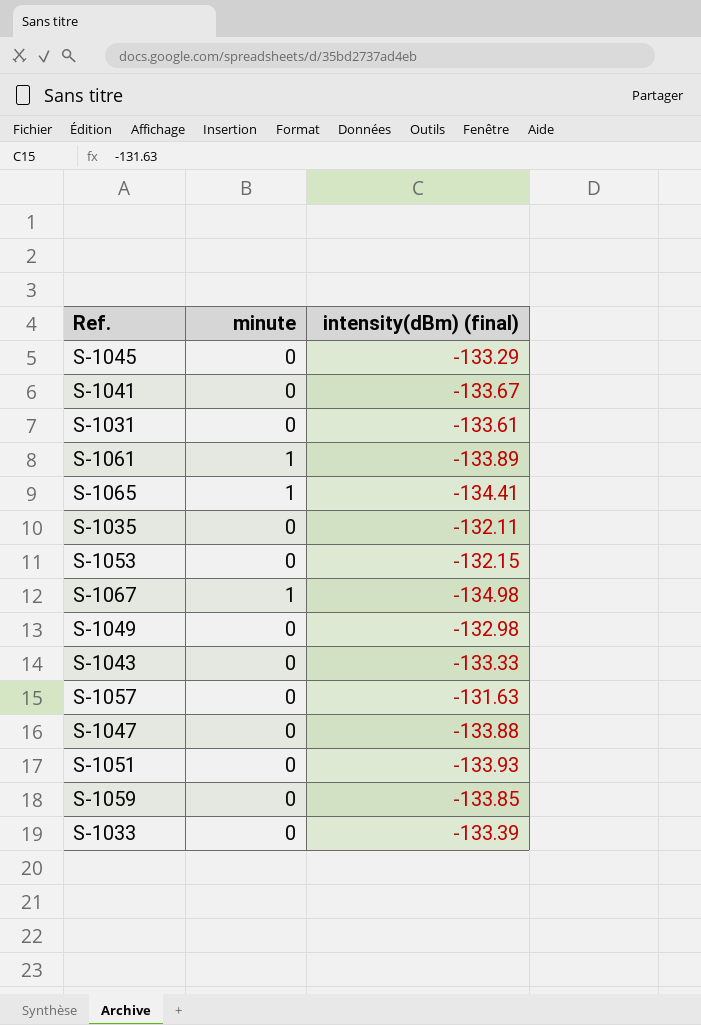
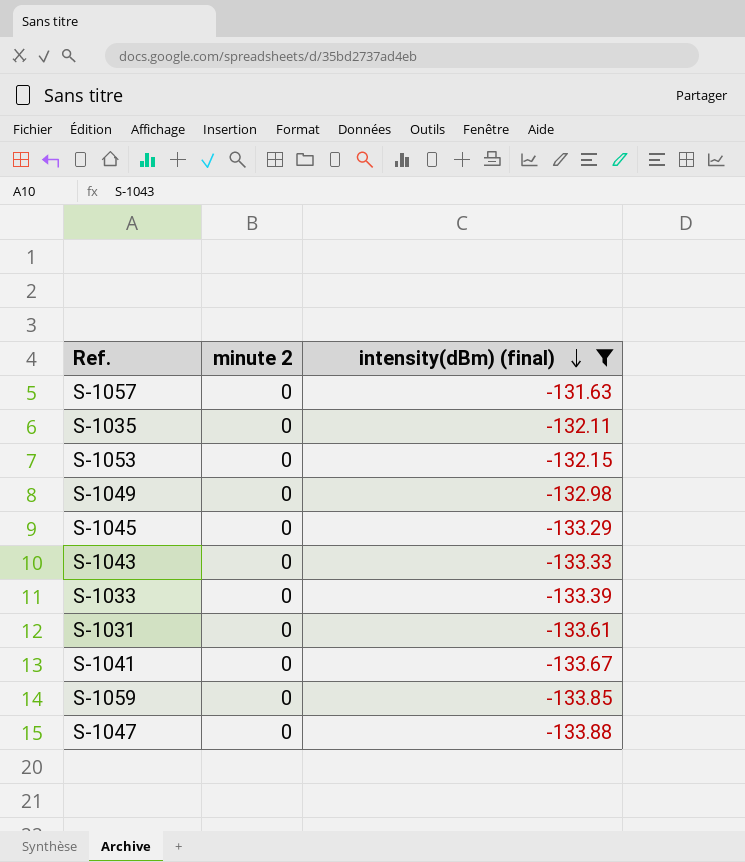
filter: none -> intensity(dBm) (final) >= -133.88
row order: none -> intensity(dBm) (final) descending
column name: minute -> minute 2

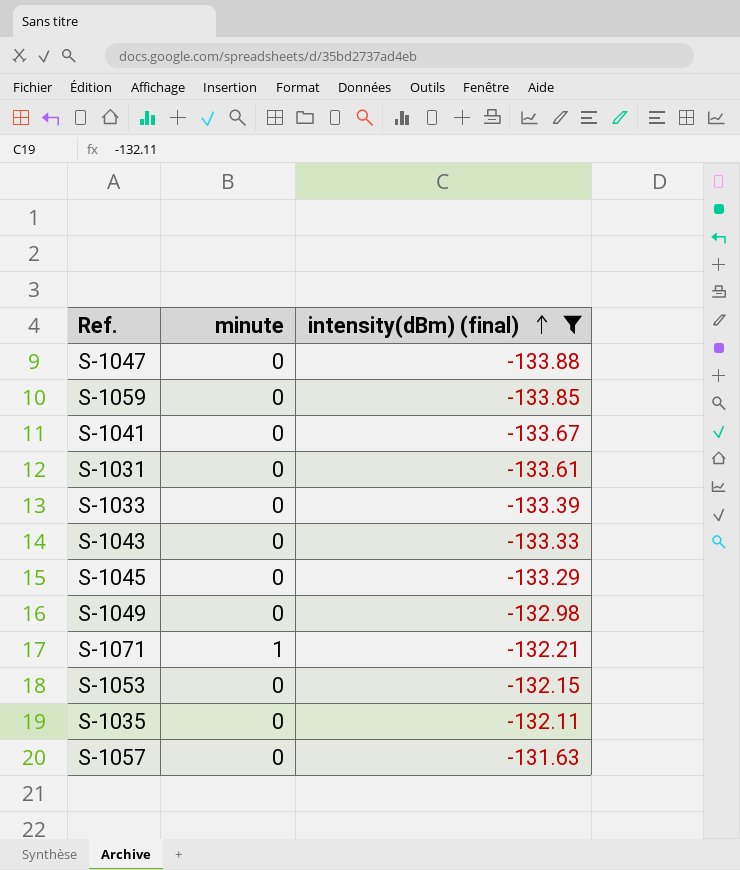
row order: intensity(dBm) (final) descending -> intensity(dBm) (final) ascending
column name: minute 2 -> minute
row S-1071: none -> 1 | -132.21

